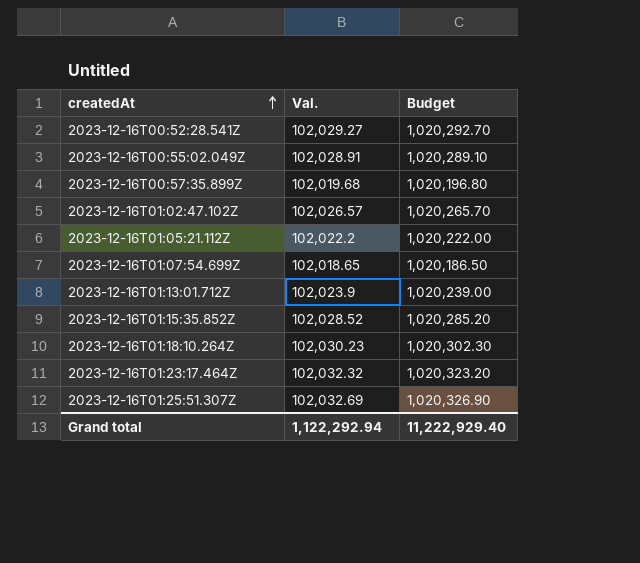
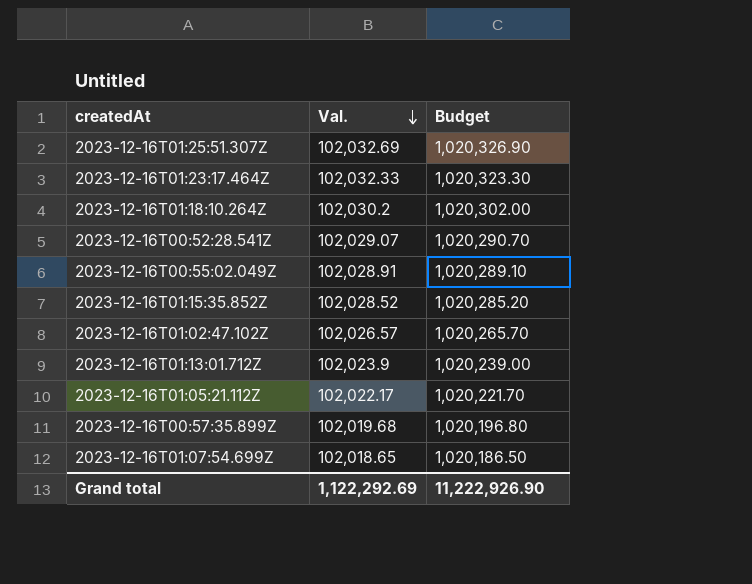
row order: createdAt ascending -> Val. descending
2023-12-16T01:23:17.464Z | Val.: 102,032.32 -> 102,032.33
2023-12-16T01:23:17.464Z | Budget: 1,020,323.20 -> 1,020,323.30
2023-12-16T01:18:10.264Z | Val.: 102,030.23 -> 102,030.2
2023-12-16T01:18:10.264Z | Budget: 1,020,302.30 -> 1,020,302.00
2023-12-16T00:52:28.541Z | Val.: 102,029.27 -> 102,029.07
2023-12-16T00:52:28.541Z | Budget: 1,020,292.70 -> 1,020,290.70
2023-12-16T01:05:21.112Z | Val.: 102,022.2 -> 102,022.17
2023-12-16T01:05:21.112Z | Budget: 1,020,222.00 -> 1,020,221.70
Grand total | Val.: 1,122,292.94 -> 1,122,292.69
Grand total | Budget: 11,222,929.40 -> 11,222,926.90

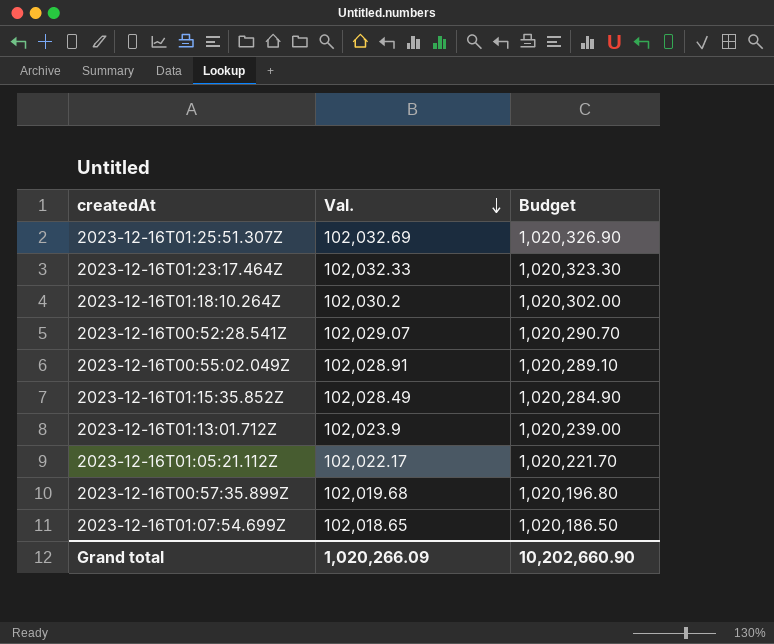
row 2023-12-16T01:02:47.102Z: 102,026.57 | 1,020,265.70 -> none
2023-12-16T01:15:35.852Z | Val.: 102,028.52 -> 102,028.49
2023-12-16T01:15:35.852Z | Budget: 1,020,285.20 -> 1,020,284.90
Grand total | Val.: 1,122,292.69 -> 1,020,266.09
Grand total | Budget: 11,222,926.90 -> 10,202,660.90

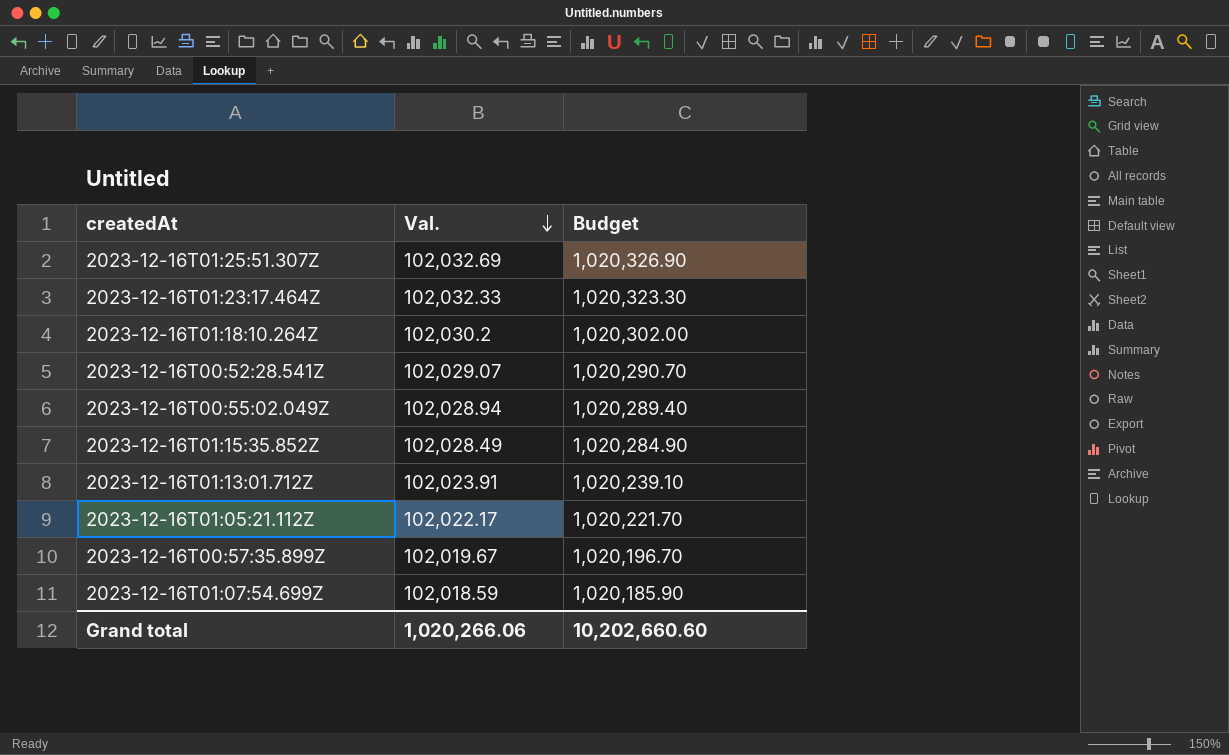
2023-12-16T00:55:02.049Z | Val.: 102,028.91 -> 102,028.94
2023-12-16T00:55:02.049Z | Budget: 1,020,289.10 -> 1,020,289.40
2023-12-16T01:13:01.712Z | Val.: 102,023.9 -> 102,023.91
2023-12-16T01:13:01.712Z | Budget: 1,020,239.00 -> 1,020,239.10
2023-12-16T00:57:35.899Z | Val.: 102,019.68 -> 102,019.67
2023-12-16T00:57:35.899Z | Budget: 1,020,196.80 -> 1,020,196.70
2023-12-16T01:07:54.699Z | Val.: 102,018.65 -> 102,018.59
2023-12-16T01:07:54.699Z | Budget: 1,020,186.50 -> 1,020,185.90
Grand total | Val.: 1,020,266.09 -> 1,020,266.06
Grand total | Budget: 10,202,660.90 -> 10,202,660.60

